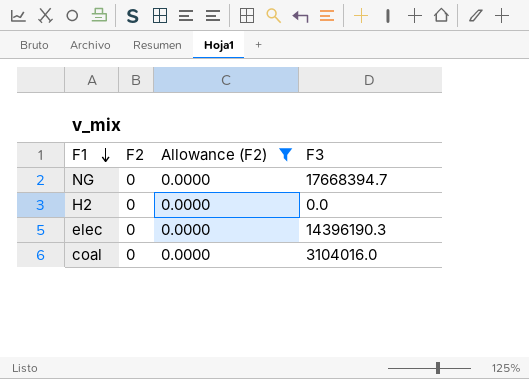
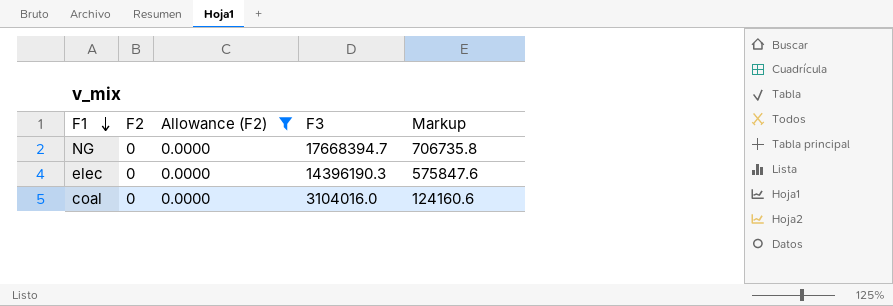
column Markup | formula: none -> [F3] * 0.04
row H2: 0 | 0.0000 | 0.0 -> none

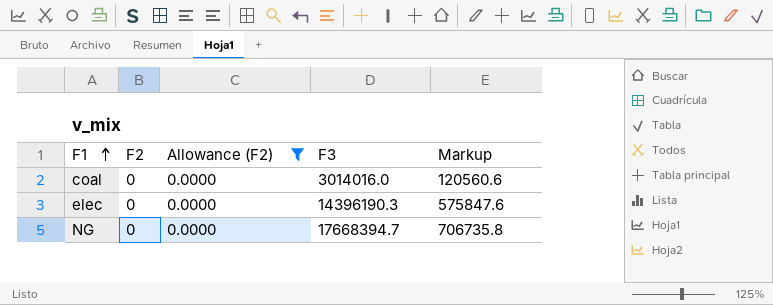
row order: F1 descending -> F1 ascending
coal | F3: 3104016.0 -> 3014016.0
coal | Markup: 124160.6 -> 120560.6

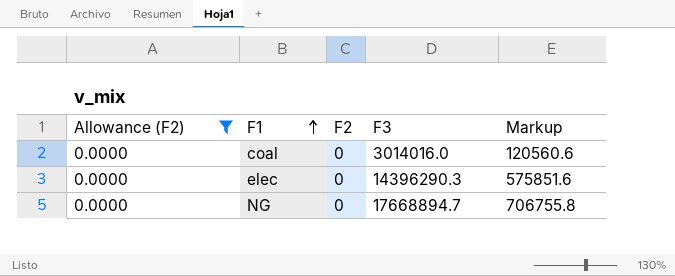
column Allowance (F2) | position: 3 -> 1
elec | F3: 14396190.3 -> 14396290.3
elec | Markup: 575847.6 -> 575851.6
NG | F3: 17668394.7 -> 17668894.7
NG | Markup: 706735.8 -> 706755.8

